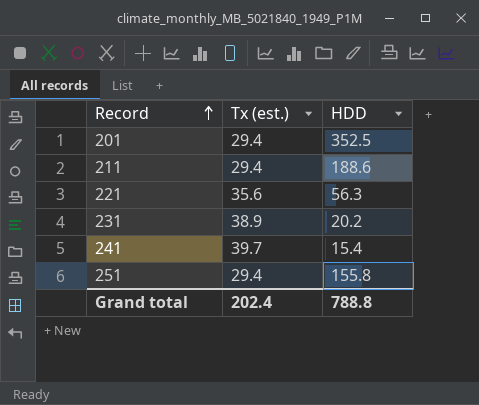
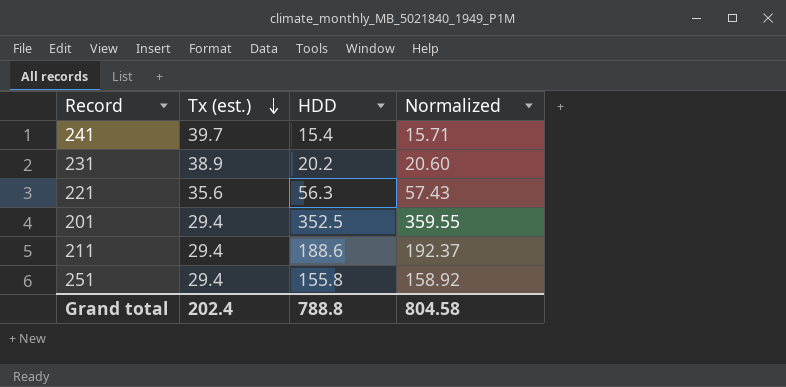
row order: Record ascending -> Tx (est.) descending
column Normalized | formula: none -> [HDD] * 1.02

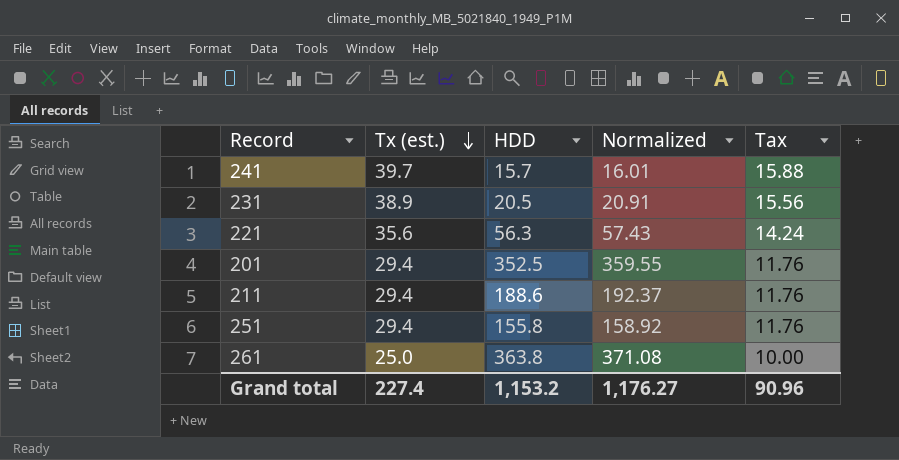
column Tax | formula: none -> [Tx (est.)] * 0.4
241 | HDD: 15.4 -> 15.7
241 | Normalized: 15.71 -> 16.01
231 | HDD: 20.2 -> 20.5
231 | Normalized: 20.60 -> 20.91
row 261: none -> 25.0 | 363.8 | 371.08 | 10.00
Grand total | Tx (est.): 202.4 -> 227.4
Grand total | HDD: 788.8 -> 1,153.2
Grand total | Normalized: 804.58 -> 1,176.27

